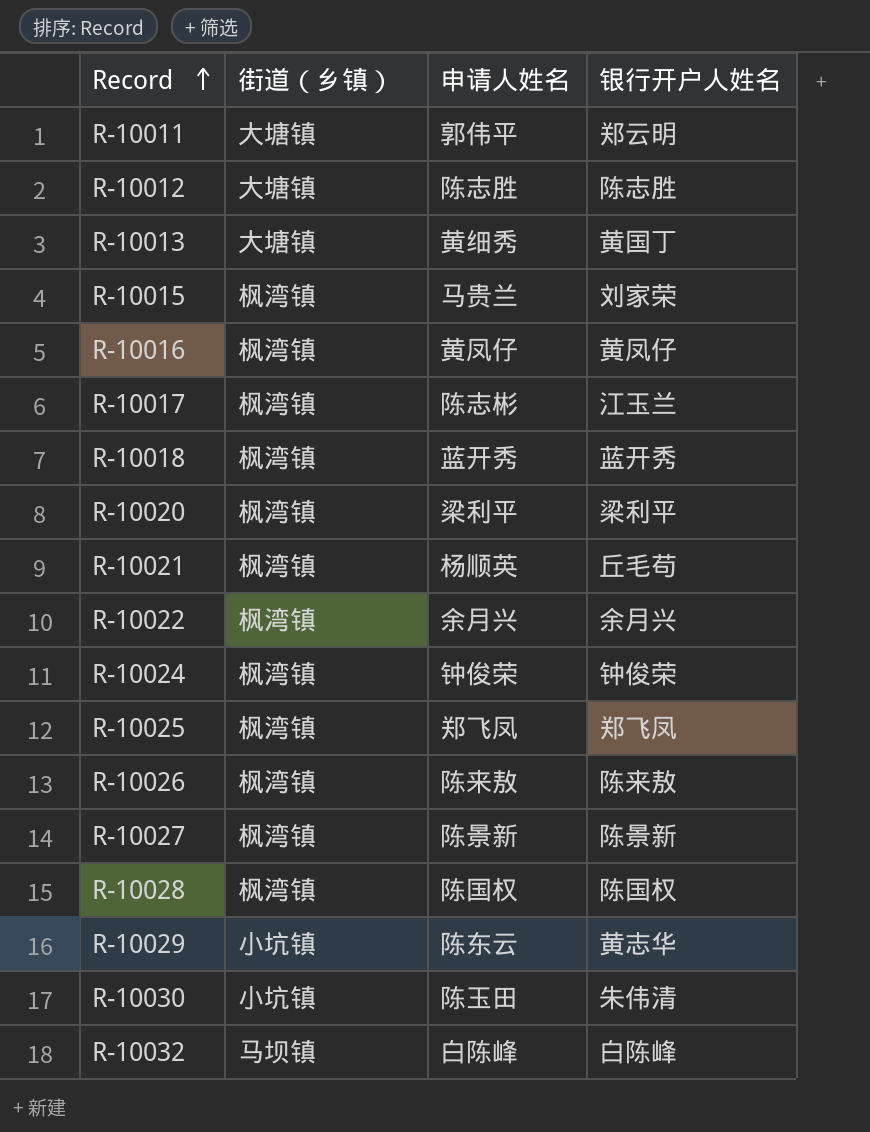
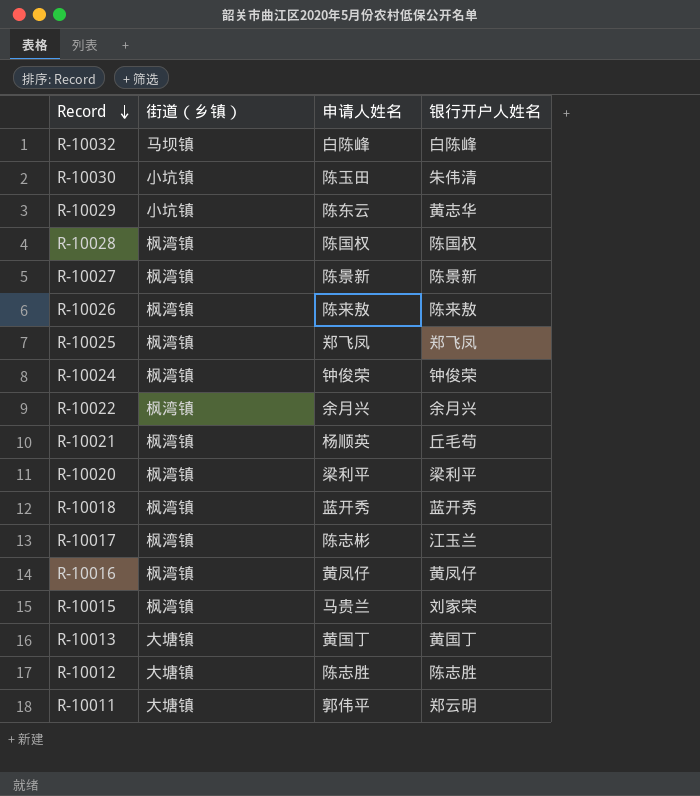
row order: Record ascending -> Record descending
R-10013 | 申请人姓名: 黄细秀 -> 黄国丁

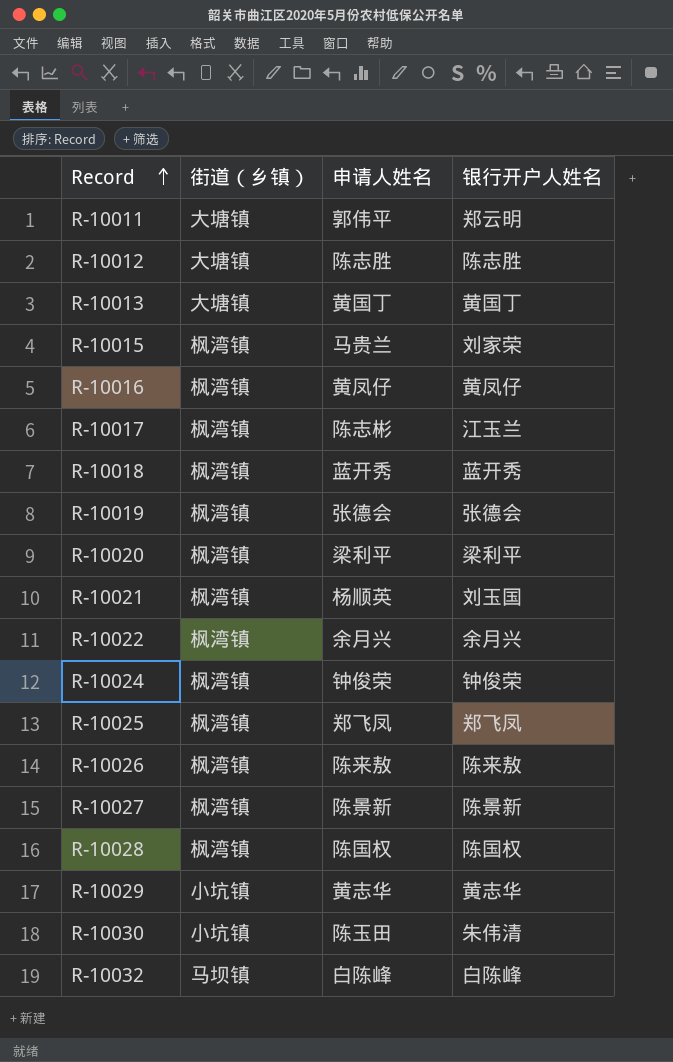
row order: Record descending -> Record ascending
row R-10019: none -> 枫湾镇 | 张德会 | 张德会
R-10021 | 银行开户人姓名: 丘毛苟 -> 刘玉国
R-10029 | 申请人姓名: 陈东云 -> 黄志华

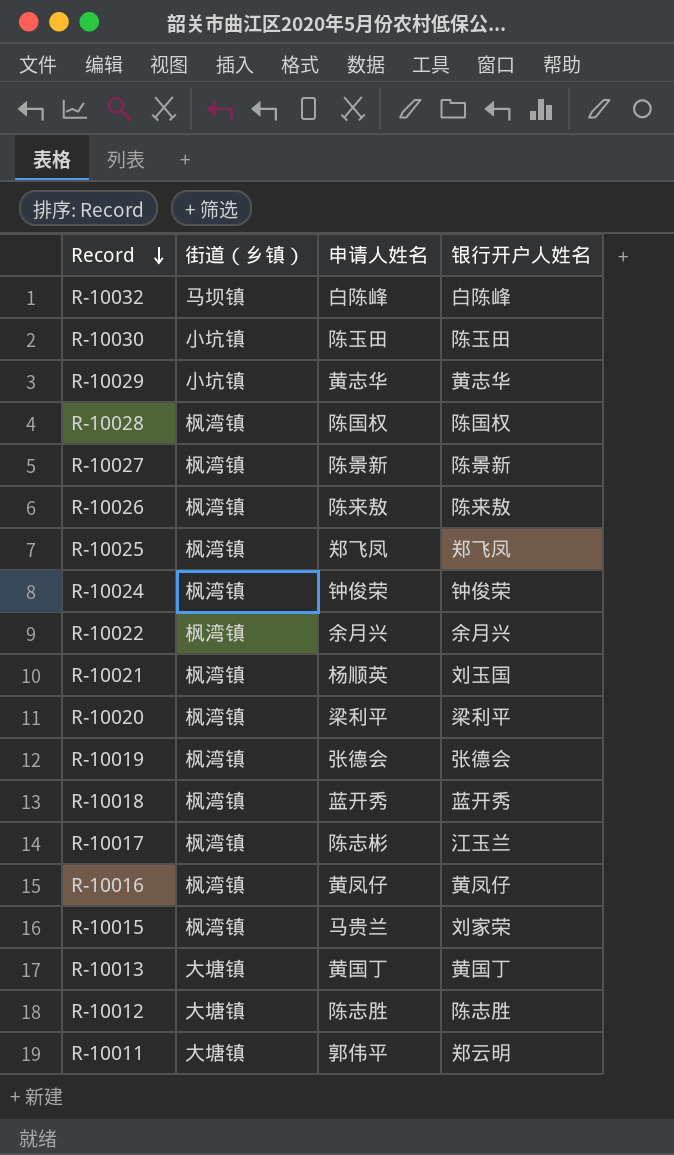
row order: Record ascending -> Record descending
R-10030 | 银行开户人姓名: 朱伟清 -> 陈玉田

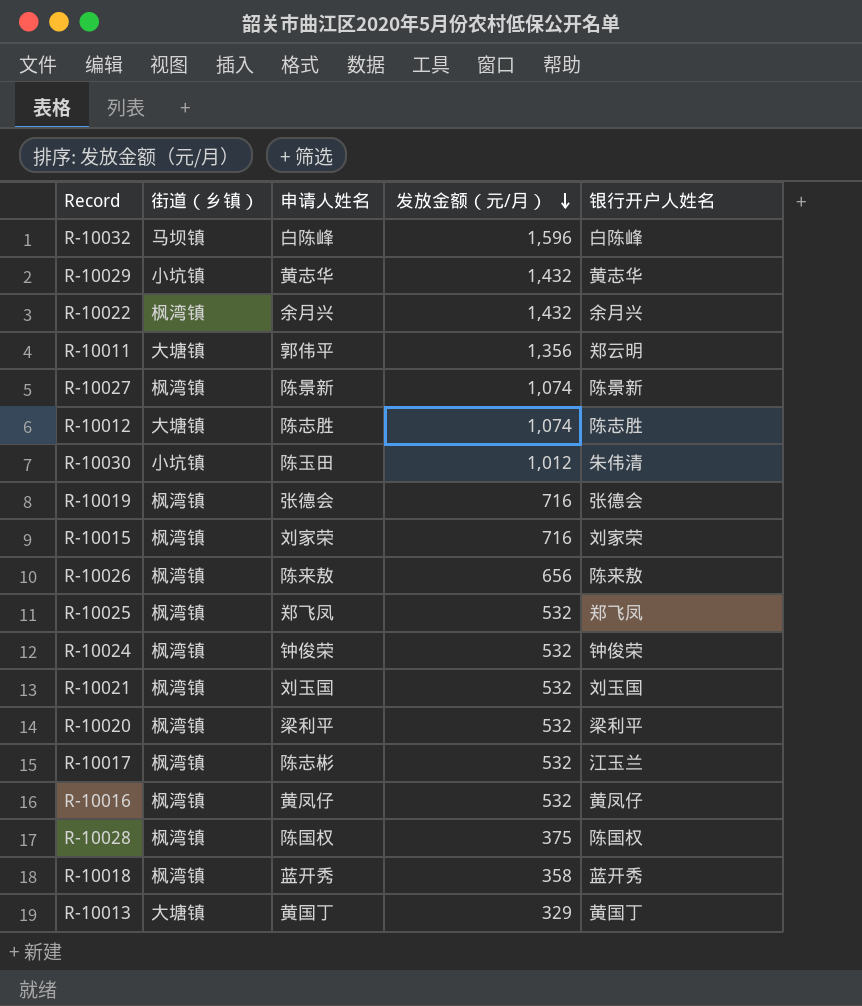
row order: Record descending -> 发放金额（元/月） descending
column 发放金额（元/月） | position: none -> 4
R-10030 | 银行开户人姓名: 陈玉田 -> 朱伟清
R-10015 | 申请人姓名: 马贵兰 -> 刘家荣
R-10021 | 申请人姓名: 杨顺英 -> 刘玉国

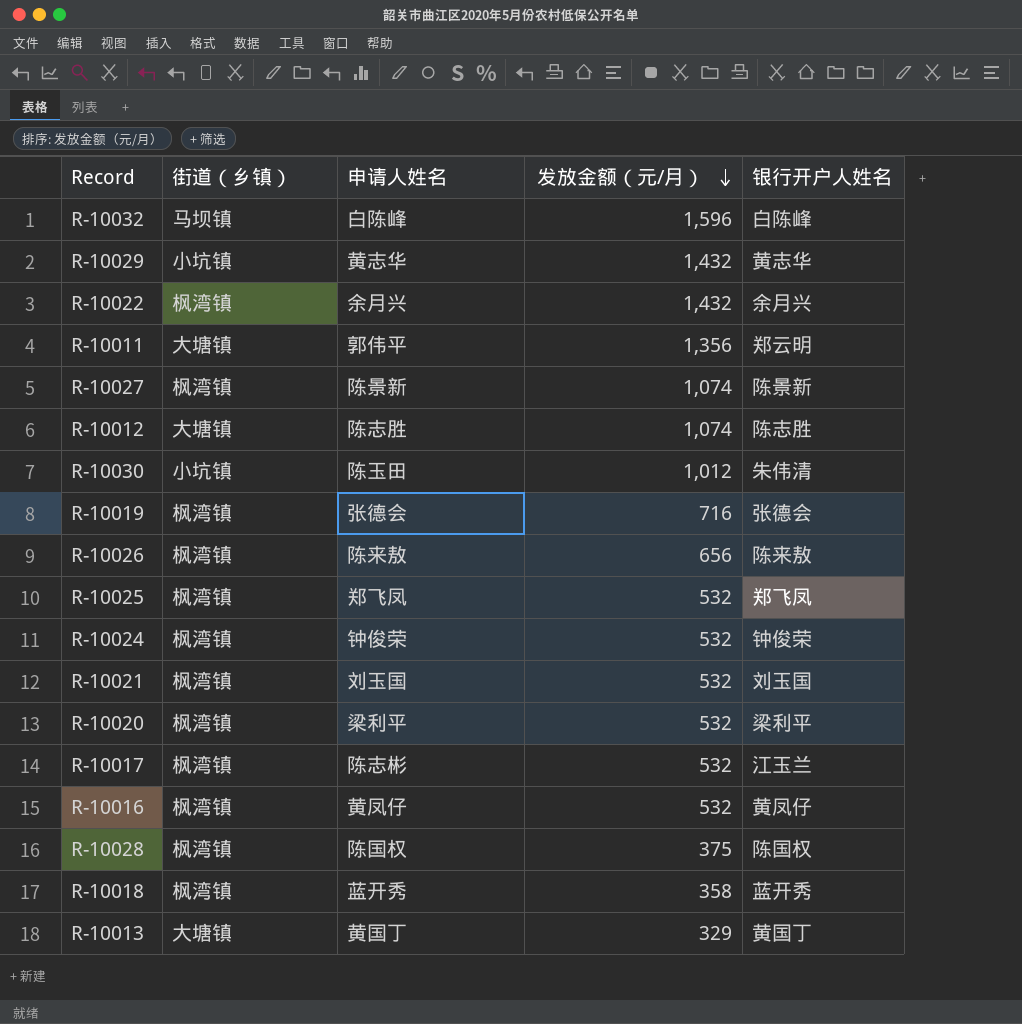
row R-10015: 枫湾镇 | 刘家荣 | 716 | 刘家荣 -> none

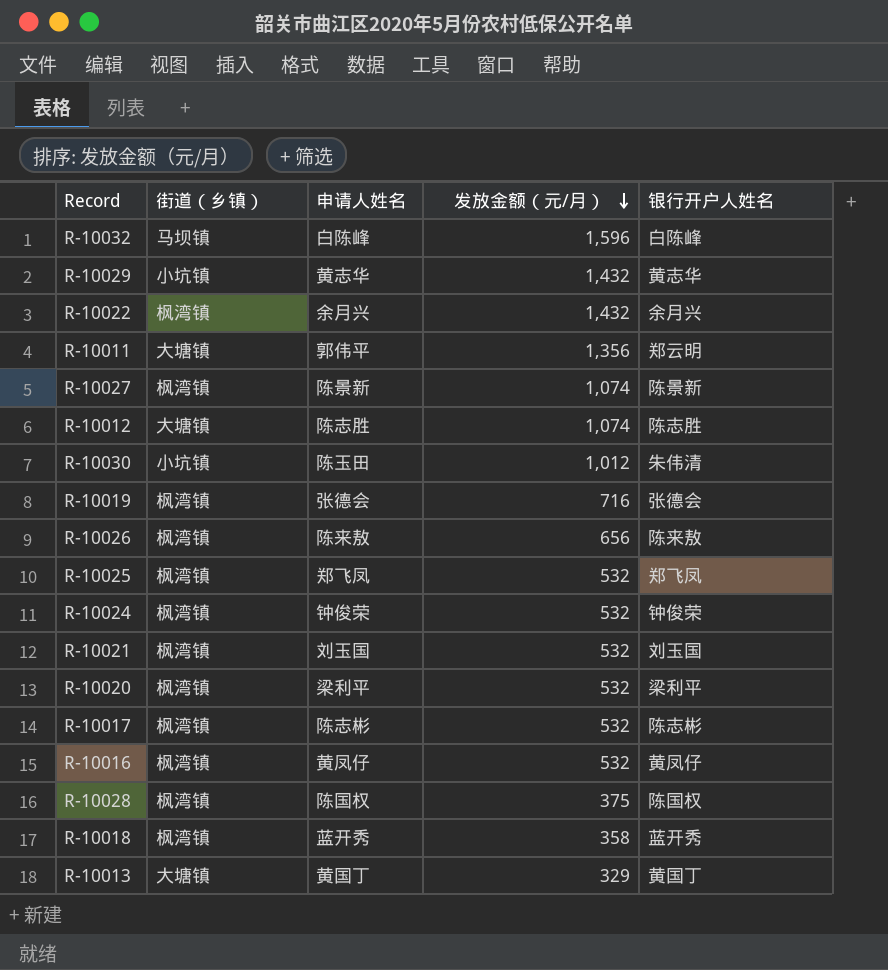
R-10017 | 银行开户人姓名: 江玉兰 -> 陈志彬

